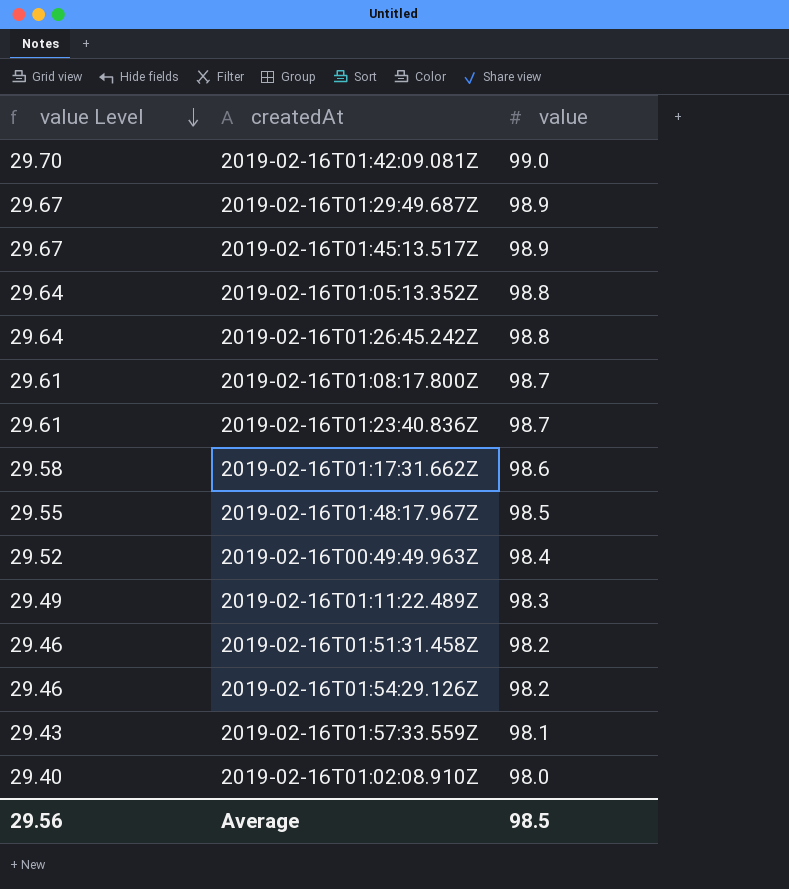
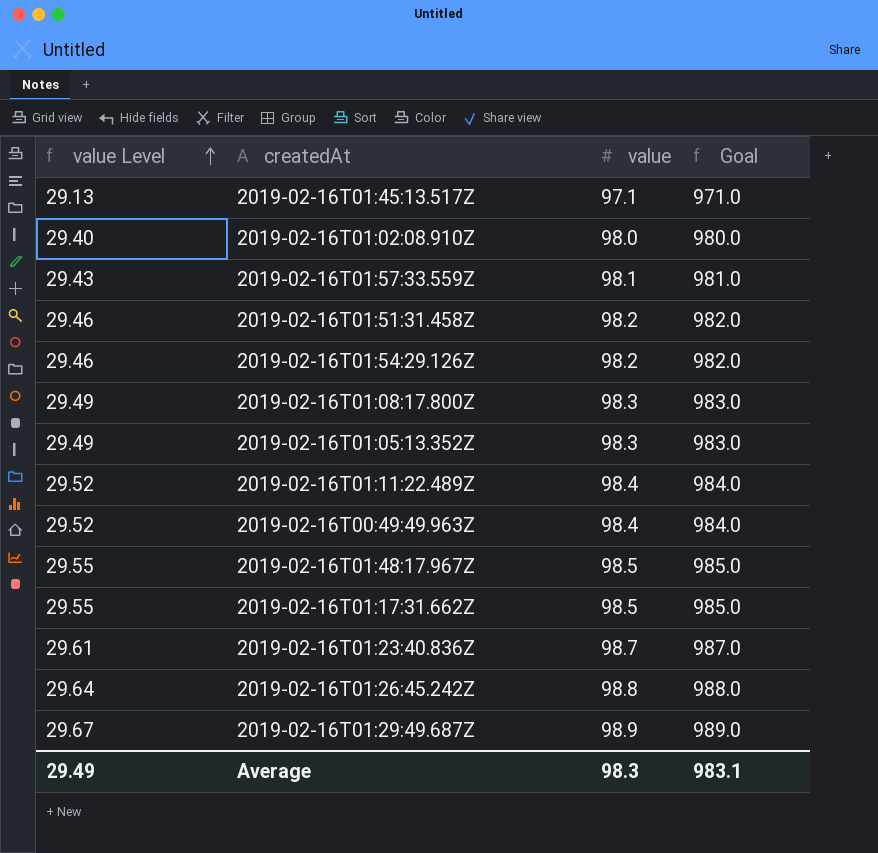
row order: value Level descending -> value Level ascending
column Goal | formula: none -> [value] * 10
row 2019-02-16T01:42:09.081Z: 29.70 | 99.0 -> none
2019-02-16T01:45:13.517Z | value Level: 29.67 -> 29.13
2019-02-16T01:45:13.517Z | value: 98.9 -> 97.1
2019-02-16T01:08:17.800Z | value Level: 29.61 -> 29.49
2019-02-16T01:08:17.800Z | value: 98.7 -> 98.3
2019-02-16T01:05:13.352Z | value Level: 29.64 -> 29.49
2019-02-16T01:05:13.352Z | value: 98.8 -> 98.3
2019-02-16T01:11:22.489Z | value Level: 29.49 -> 29.52
2019-02-16T01:11:22.489Z | value: 98.3 -> 98.4
2019-02-16T01:17:31.662Z | value Level: 29.58 -> 29.55
2019-02-16T01:17:31.662Z | value: 98.6 -> 98.5
Average | value Level: 29.56 -> 29.49
Average | value: 98.5 -> 98.3

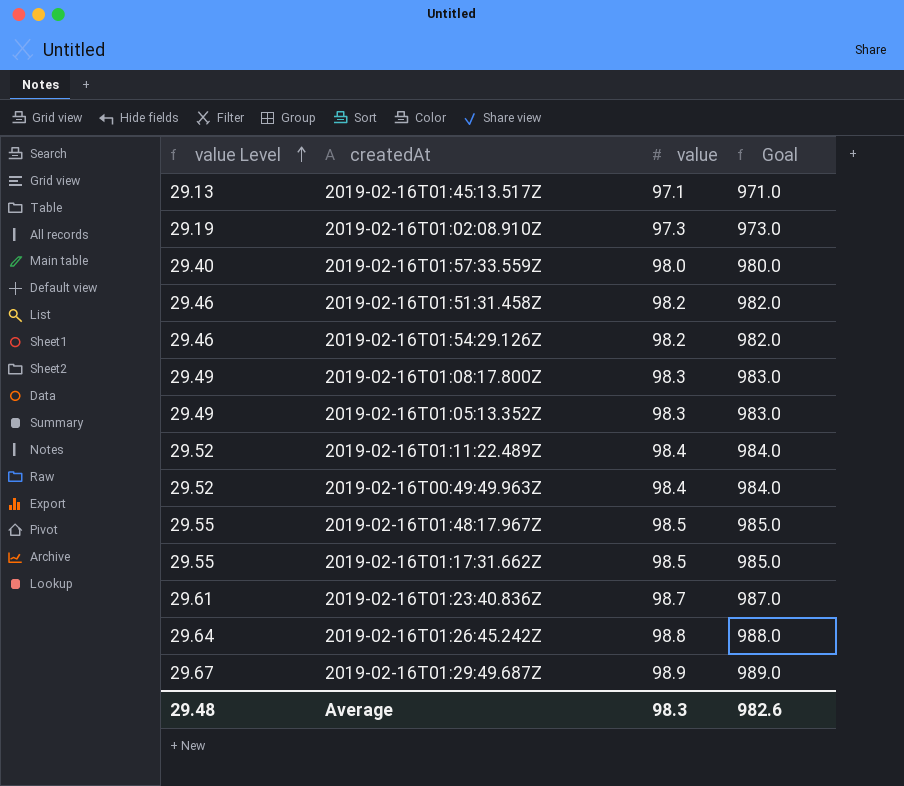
2019-02-16T01:02:08.910Z | value Level: 29.40 -> 29.19
2019-02-16T01:02:08.910Z | value: 98.0 -> 97.3
2019-02-16T01:02:08.910Z | Goal: 980.0 -> 973.0
2019-02-16T01:57:33.559Z | value Level: 29.43 -> 29.40
2019-02-16T01:57:33.559Z | value: 98.1 -> 98.0
2019-02-16T01:57:33.559Z | Goal: 981.0 -> 980.0
Average | value Level: 29.49 -> 29.48
Average | Goal: 983.1 -> 982.6

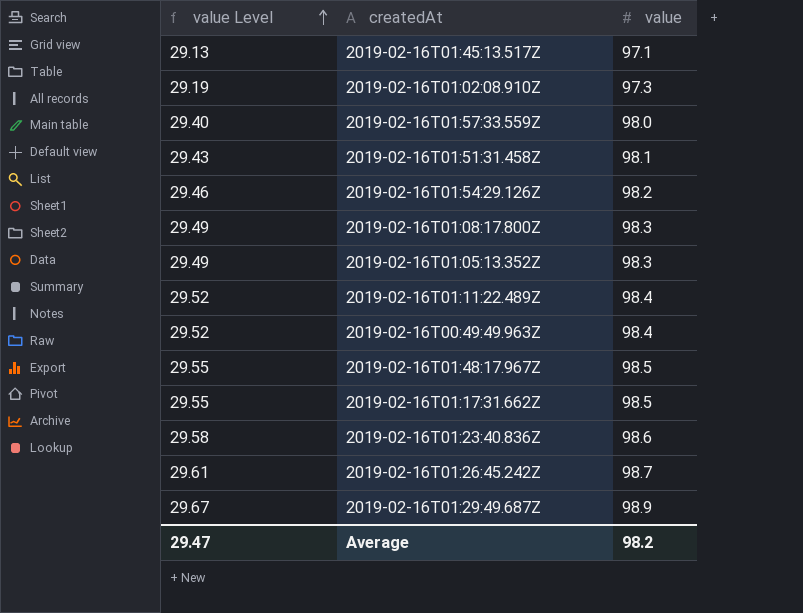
column Goal | formula: [value] * 10 -> none
2019-02-16T01:51:31.458Z | value Level: 29.46 -> 29.43
2019-02-16T01:51:31.458Z | value: 98.2 -> 98.1
2019-02-16T01:23:40.836Z | value Level: 29.61 -> 29.58
2019-02-16T01:23:40.836Z | value: 98.7 -> 98.6
2019-02-16T01:26:45.242Z | value Level: 29.64 -> 29.61
2019-02-16T01:26:45.242Z | value: 98.8 -> 98.7
Average | value Level: 29.48 -> 29.47
Average | value: 98.3 -> 98.2

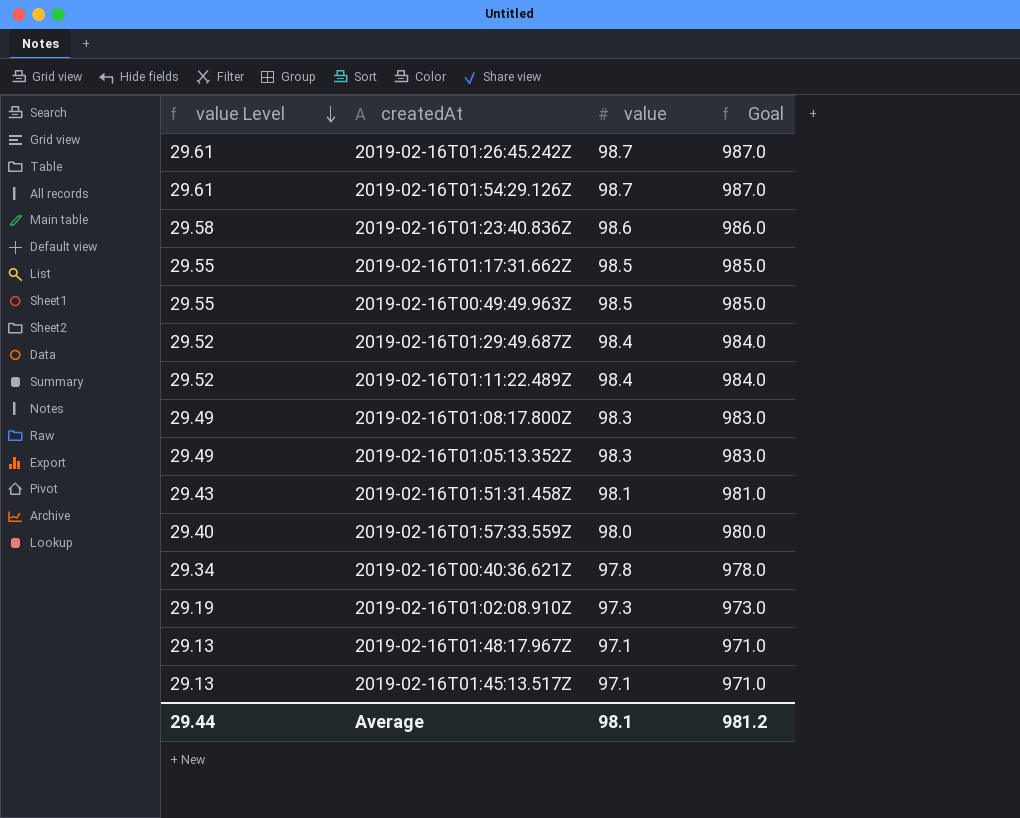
row order: value Level ascending -> value Level descending
column Goal | formula: none -> [value] * 10
2019-02-16T01:54:29.126Z | value Level: 29.46 -> 29.61
2019-02-16T01:54:29.126Z | value: 98.2 -> 98.7
2019-02-16T00:49:49.963Z | value Level: 29.52 -> 29.55
2019-02-16T00:49:49.963Z | value: 98.4 -> 98.5
2019-02-16T01:29:49.687Z | value Level: 29.67 -> 29.52
2019-02-16T01:29:49.687Z | value: 98.9 -> 98.4
row 2019-02-16T00:40:36.621Z: none -> 29.34 | 97.8 | 978.0
2019-02-16T01:48:17.967Z | value Level: 29.55 -> 29.13
2019-02-16T01:48:17.967Z | value: 98.5 -> 97.1
Average | value Level: 29.47 -> 29.44
Average | value: 98.2 -> 98.1

